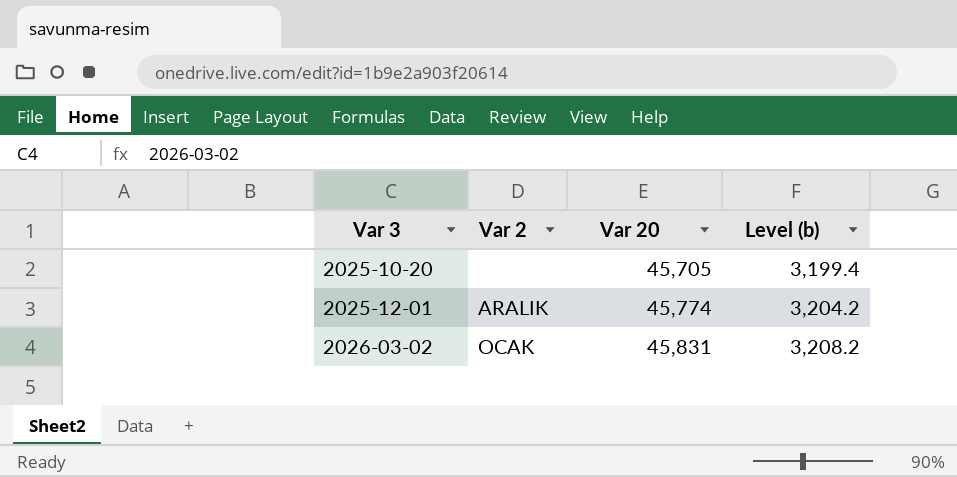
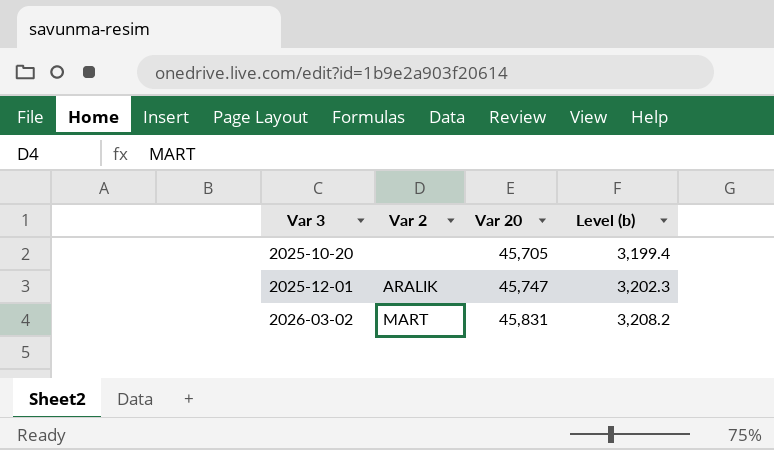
2025-12-01 | Var 20: 45,774 -> 45,747
2025-12-01 | Level (b): 3,204.2 -> 3,202.3
2026-03-02 | Var 2: OCAK -> MART

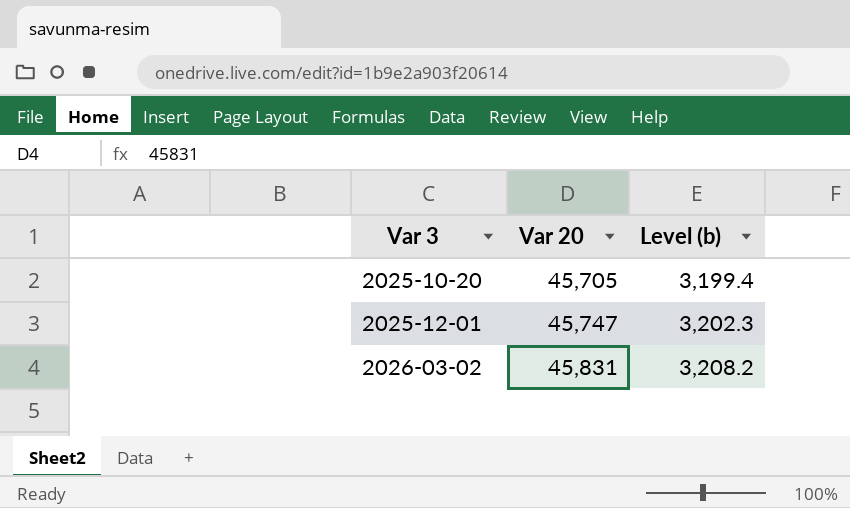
column Var 2 | position: 2 -> none

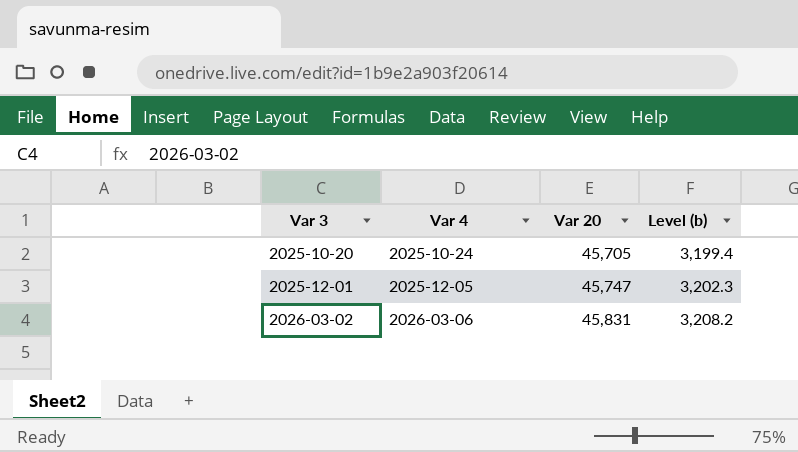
column Var 4 | position: none -> 2

